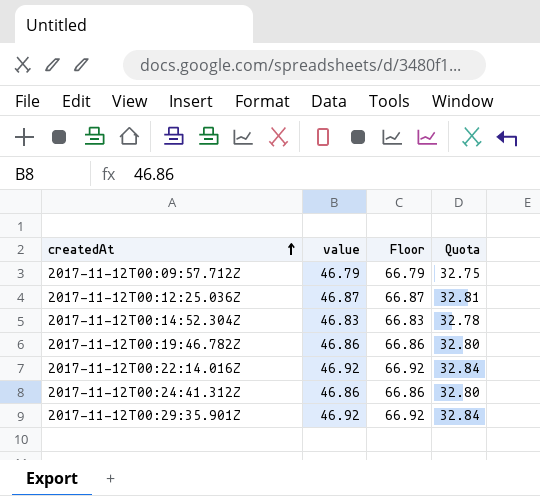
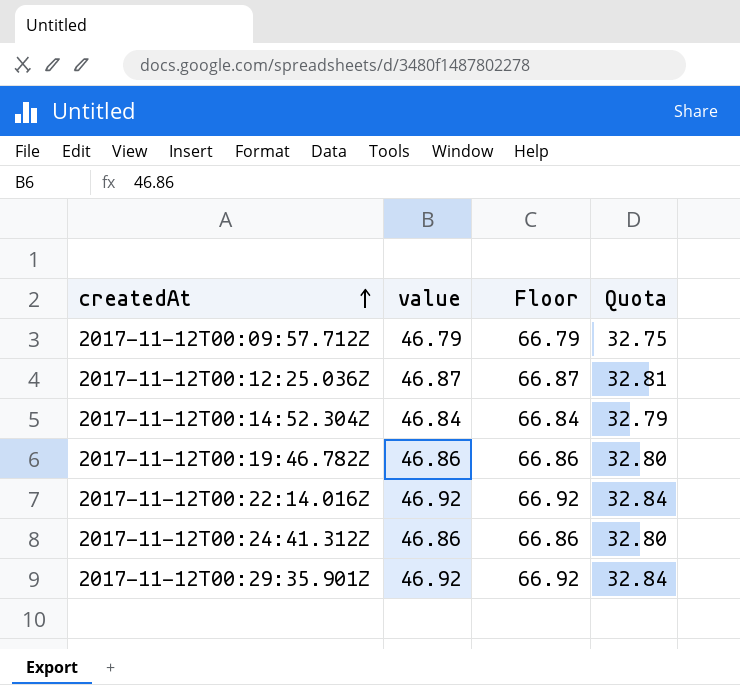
2017-11-12T00:14:52.304Z | value: 46.83 -> 46.84
2017-11-12T00:14:52.304Z | Floor: 66.83 -> 66.84
2017-11-12T00:14:52.304Z | Quota: 32.78 -> 32.79

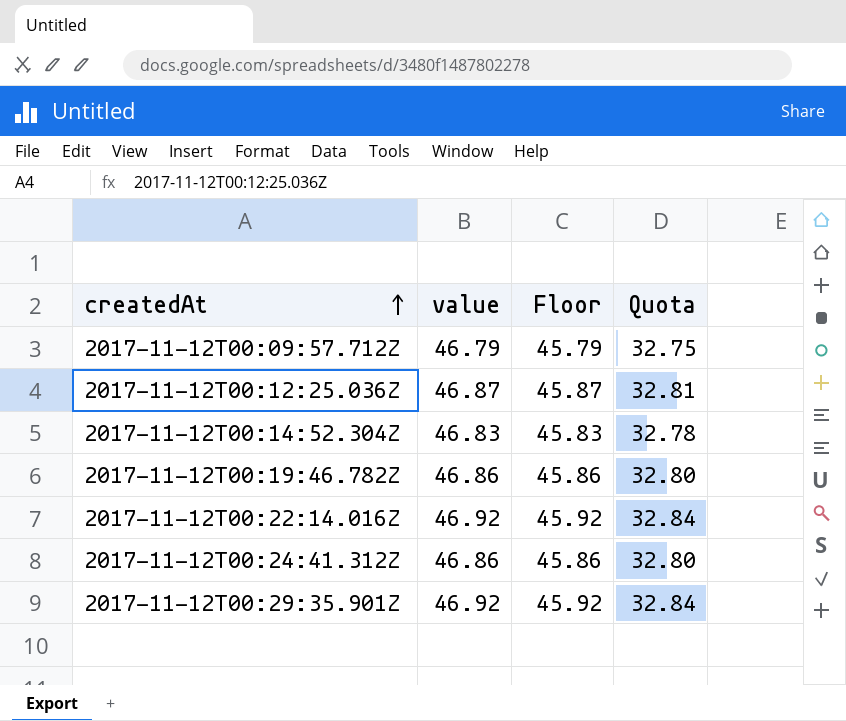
column Floor | formula: [value] + 20 -> [value] - 1
2017-11-12T00:14:52.304Z | value: 46.84 -> 46.83
2017-11-12T00:14:52.304Z | Quota: 32.79 -> 32.78

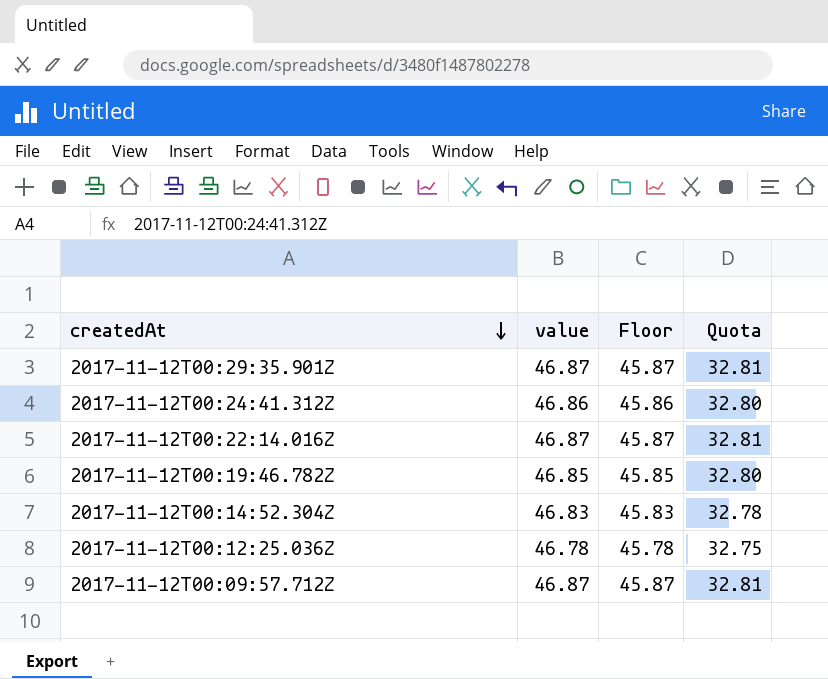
row order: createdAt ascending -> createdAt descending
2017-11-12T00:29:35.901Z | value: 46.92 -> 46.87
2017-11-12T00:29:35.901Z | Floor: 45.92 -> 45.87
2017-11-12T00:29:35.901Z | Quota: 32.84 -> 32.81
2017-11-12T00:22:14.016Z | value: 46.92 -> 46.87
2017-11-12T00:22:14.016Z | Floor: 45.92 -> 45.87
2017-11-12T00:22:14.016Z | Quota: 32.84 -> 32.81
2017-11-12T00:19:46.782Z | value: 46.86 -> 46.85
2017-11-12T00:19:46.782Z | Floor: 45.86 -> 45.85
2017-11-12T00:12:25.036Z | value: 46.87 -> 46.78
2017-11-12T00:12:25.036Z | Floor: 45.87 -> 45.78
2017-11-12T00:12:25.036Z | Quota: 32.81 -> 32.75
2017-11-12T00:09:57.712Z | value: 46.79 -> 46.87
2017-11-12T00:09:57.712Z | Floor: 45.79 -> 45.87
2017-11-12T00:09:57.712Z | Quota: 32.75 -> 32.81

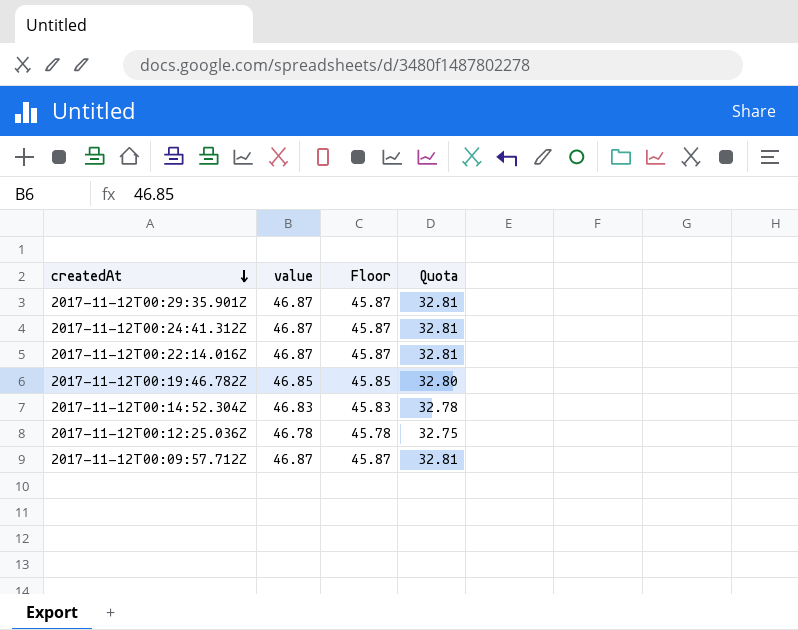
2017-11-12T00:24:41.312Z | value: 46.86 -> 46.87
2017-11-12T00:24:41.312Z | Floor: 45.86 -> 45.87
2017-11-12T00:24:41.312Z | Quota: 32.80 -> 32.81

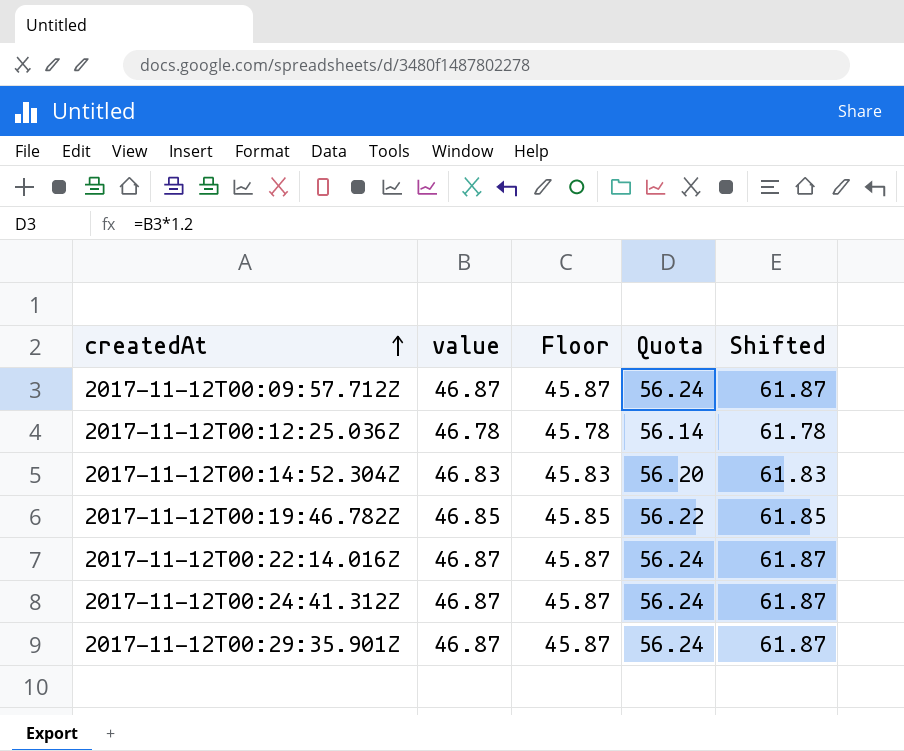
row order: createdAt descending -> createdAt ascending
column Quota | formula: [value] * 0.7 -> [value] * 1.2
column Shifted | formula: none -> [value] + 15

